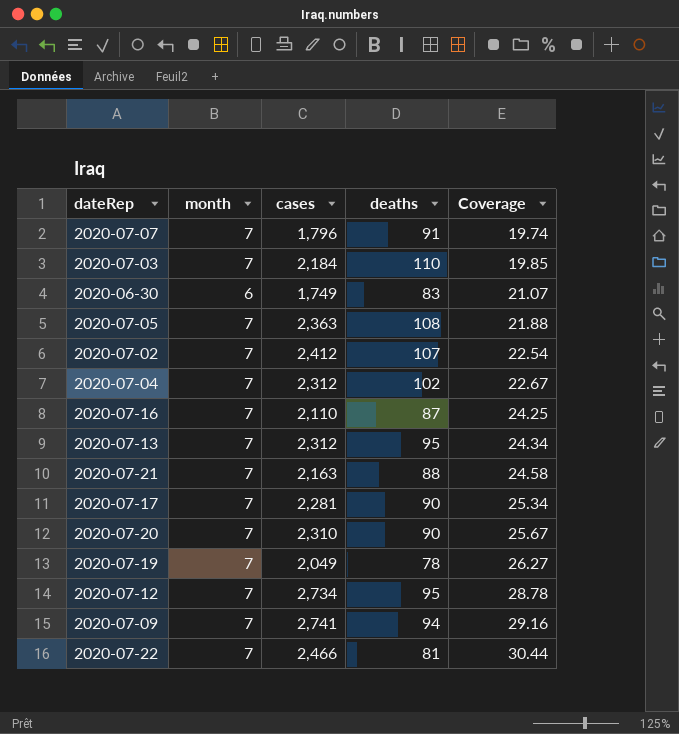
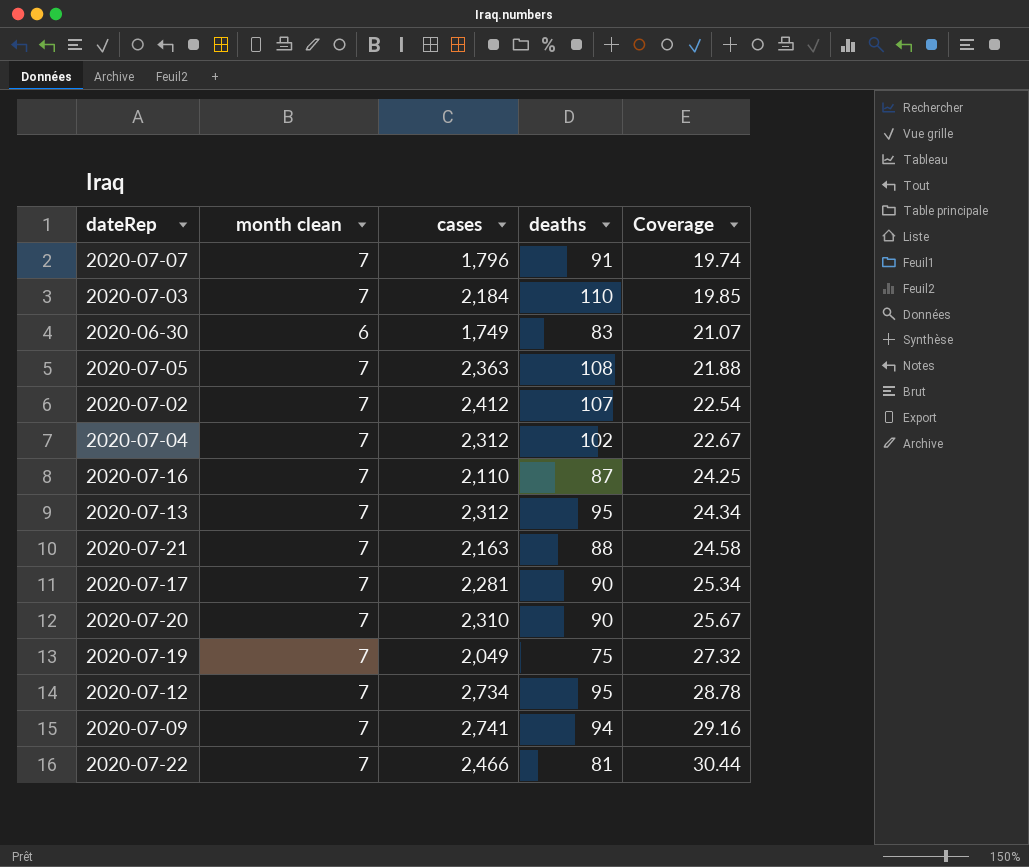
column name: month -> month clean
2020-07-19 | deaths: 78 -> 75
2020-07-19 | Coverage: 26.27 -> 27.32

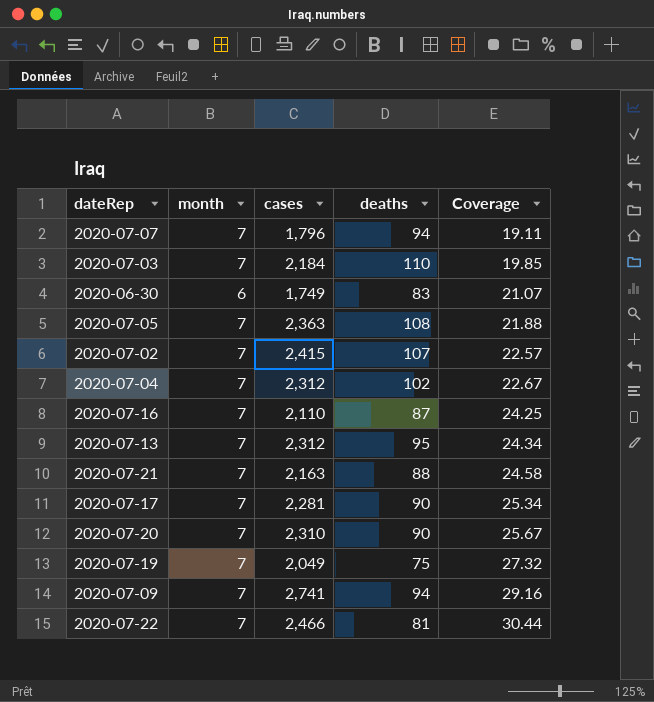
column name: month clean -> month
row 2020-07-12: 7 | 2,734 | 95 | 28.78 -> none
2020-07-07 | deaths: 91 -> 94
2020-07-07 | Coverage: 19.74 -> 19.11
2020-07-02 | cases: 2,412 -> 2,415
2020-07-02 | Coverage: 22.54 -> 22.57

